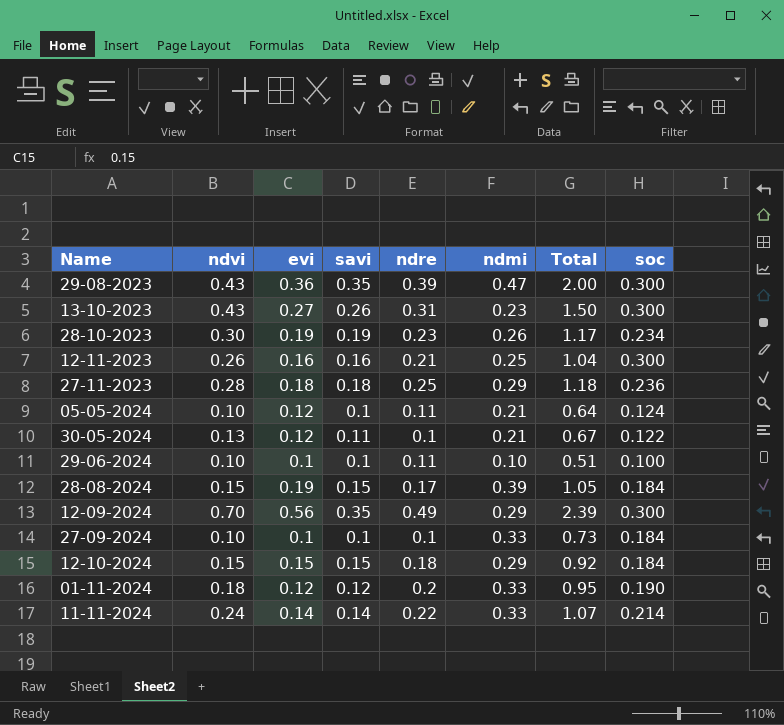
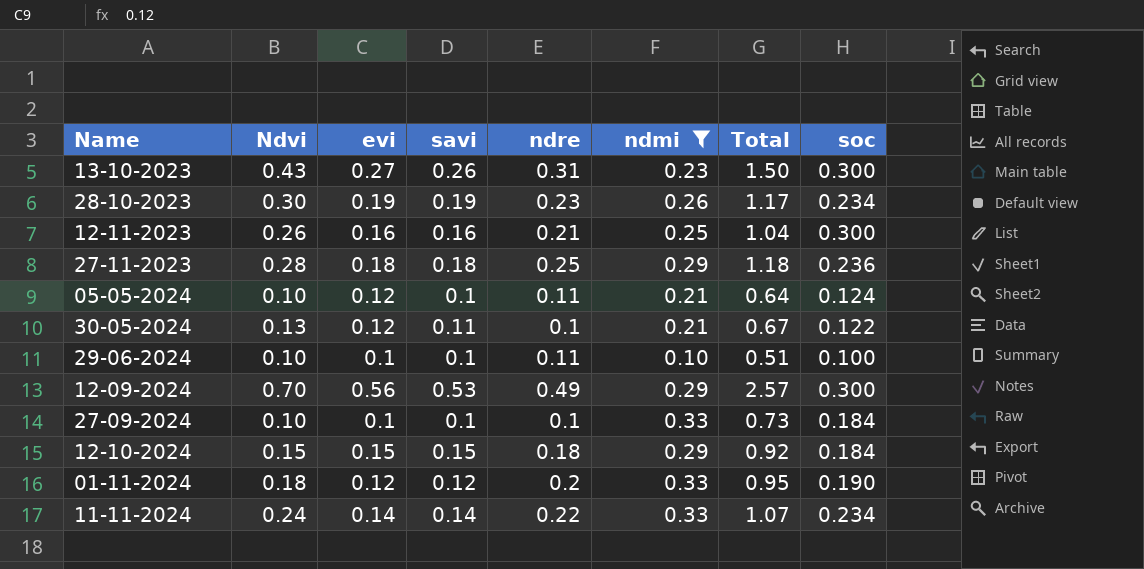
filter: none -> ndmi <= 0.33
column name: ndvi -> Ndvi
12-09-2024 | savi: 0.35 -> 0.53
12-09-2024 | Total: 2.39 -> 2.57
11-11-2024 | soc: 0.214 -> 0.234

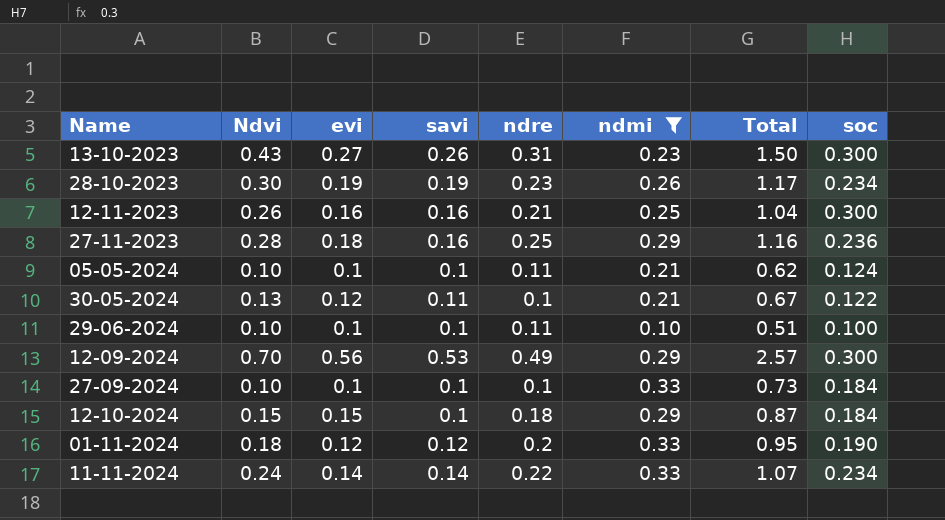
27-11-2023 | savi: 0.18 -> 0.16
27-11-2023 | Total: 1.18 -> 1.16
05-05-2024 | evi: 0.12 -> 0.1
05-05-2024 | Total: 0.64 -> 0.62
12-10-2024 | savi: 0.15 -> 0.1
12-10-2024 | Total: 0.92 -> 0.87

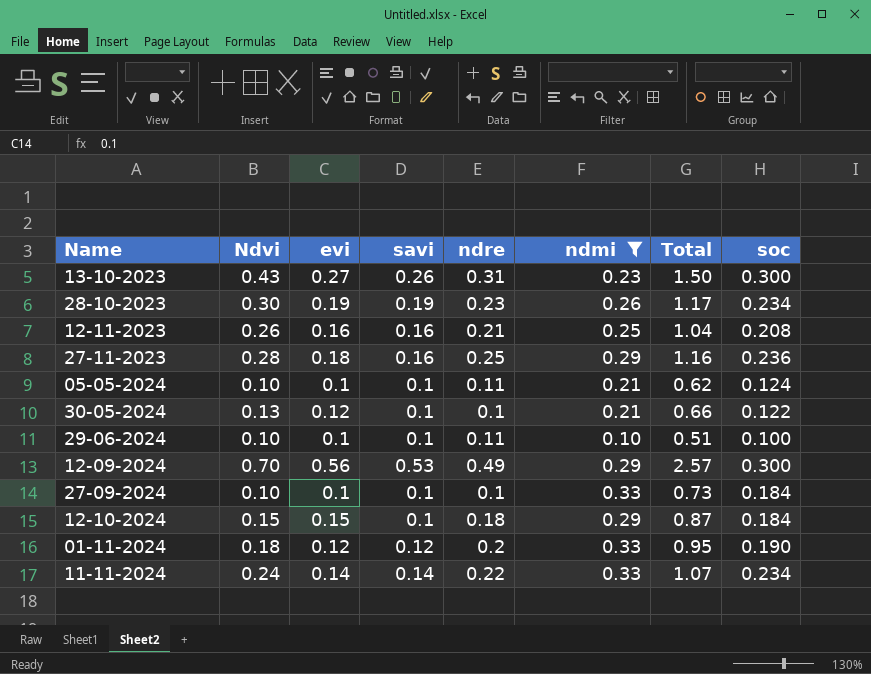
12-11-2023 | soc: 0.300 -> 0.208
30-05-2024 | savi: 0.11 -> 0.1
30-05-2024 | Total: 0.67 -> 0.66

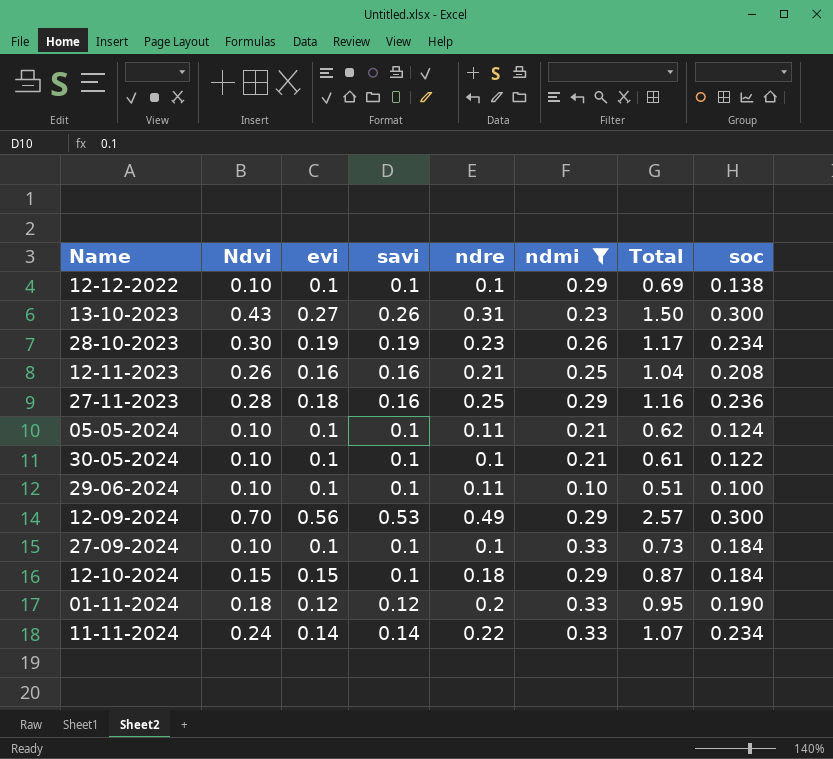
row 12-12-2022: none -> 0.10 | 0.1 | 0.1 | 0.1 | 0.29 | 0.69 | 0.138
30-05-2024 | Ndvi: 0.13 -> 0.10
30-05-2024 | evi: 0.12 -> 0.1
30-05-2024 | Total: 0.66 -> 0.61

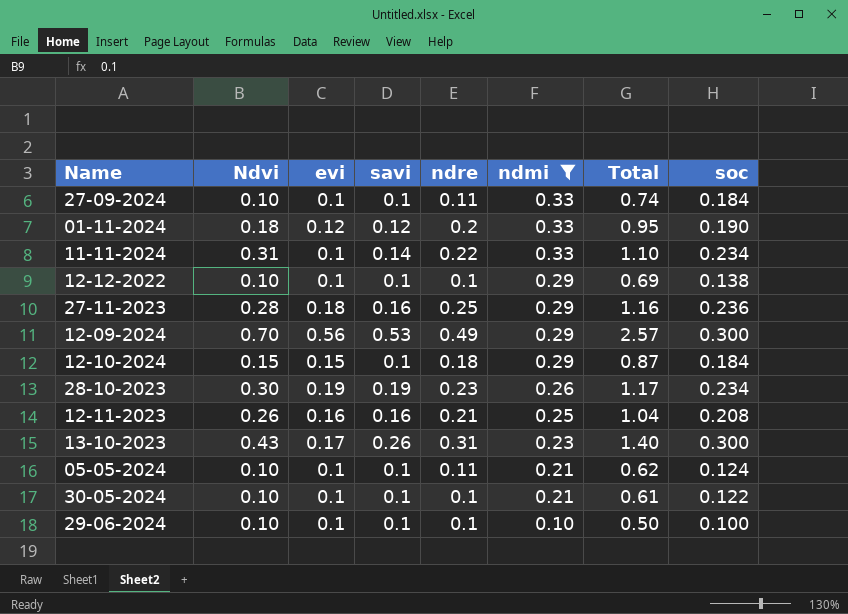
row order: Name ascending -> ndmi descending
27-09-2024 | ndre: 0.1 -> 0.11
27-09-2024 | Total: 0.73 -> 0.74
11-11-2024 | Ndvi: 0.24 -> 0.31
11-11-2024 | evi: 0.14 -> 0.1
11-11-2024 | Total: 1.07 -> 1.10
13-10-2023 | evi: 0.27 -> 0.17
13-10-2023 | Total: 1.50 -> 1.40
29-06-2024 | ndre: 0.11 -> 0.1
29-06-2024 | Total: 0.51 -> 0.50

